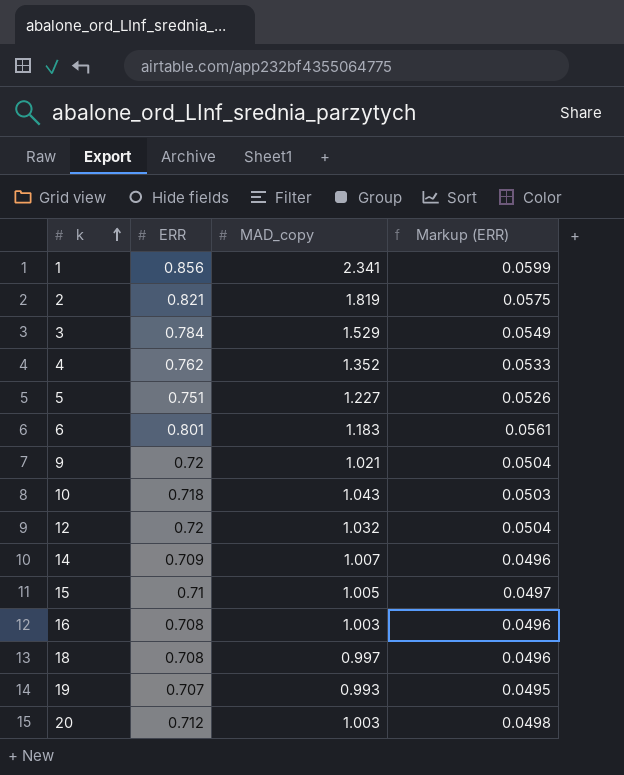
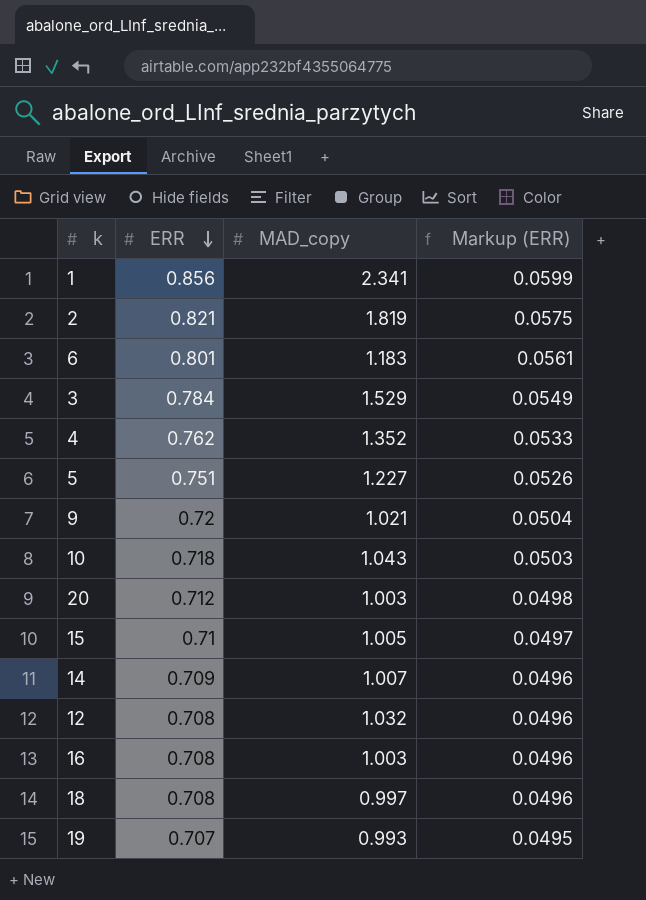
row order: k ascending -> ERR descending
12 | ERR: 0.72 -> 0.708
12 | Markup (ERR): 0.0504 -> 0.0496

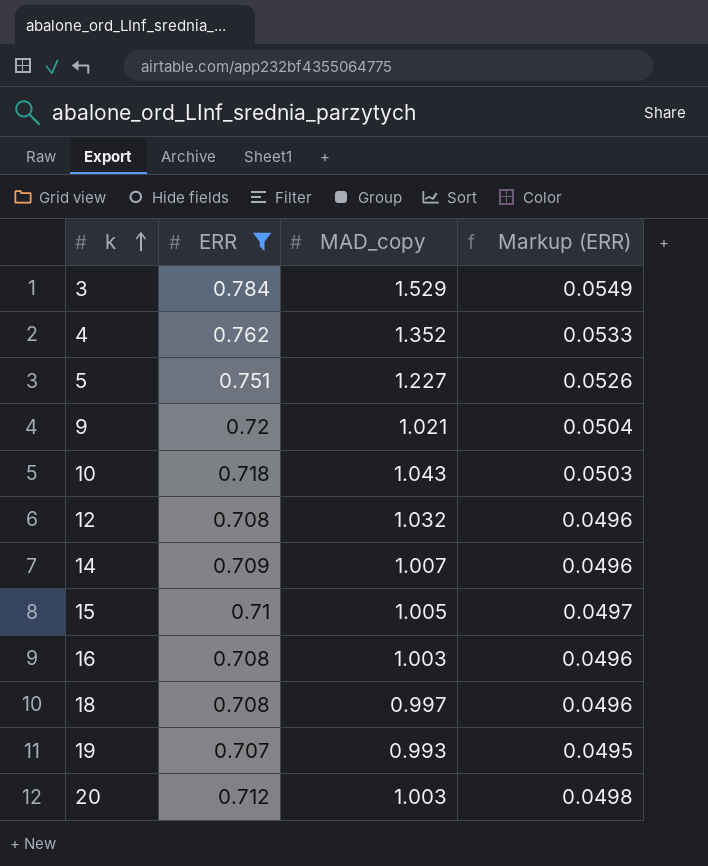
filter: none -> ERR <= 0.784
row order: ERR descending -> k ascending

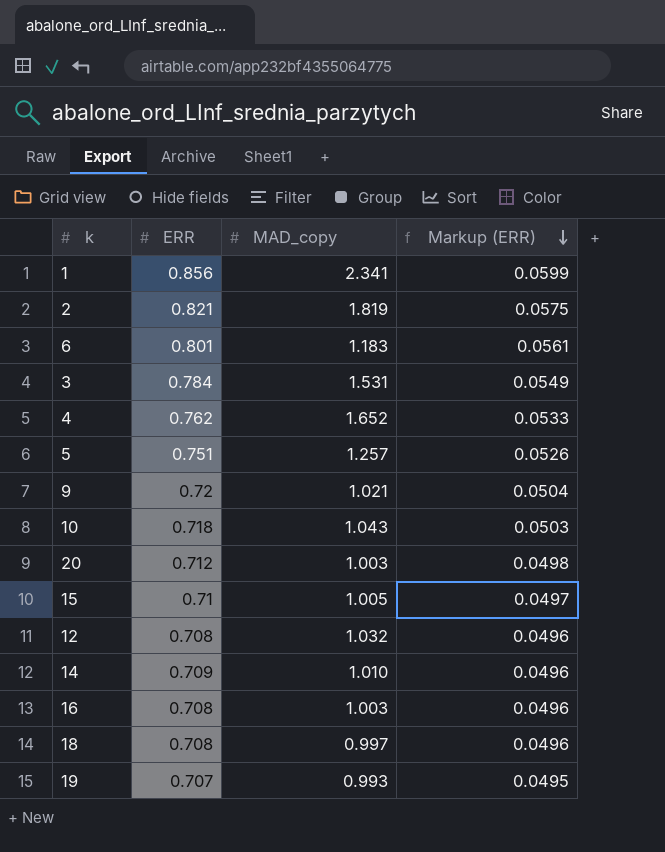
filter: ERR <= 0.784 -> none
row order: k ascending -> Markup (ERR) descending
3 | MAD_copy: 1.529 -> 1.531
4 | MAD_copy: 1.352 -> 1.652
5 | MAD_copy: 1.227 -> 1.257
14 | MAD_copy: 1.007 -> 1.010

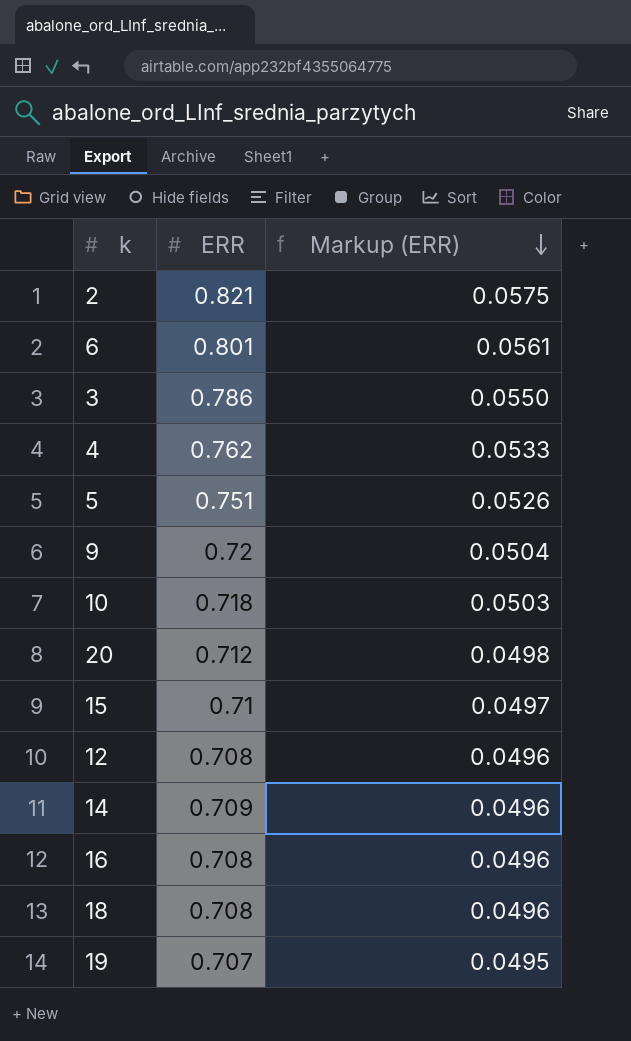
column MAD_copy | position: 3 -> none
row 1: 0.856 | 2.341 | 0.0599 -> none
3 | ERR: 0.784 -> 0.786
3 | Markup (ERR): 0.0549 -> 0.0550

